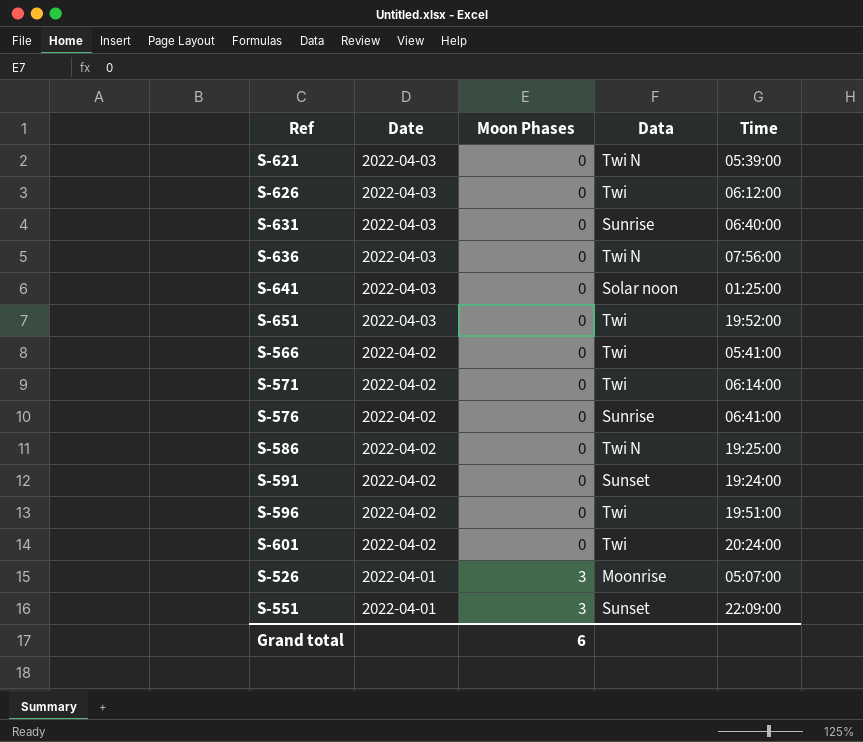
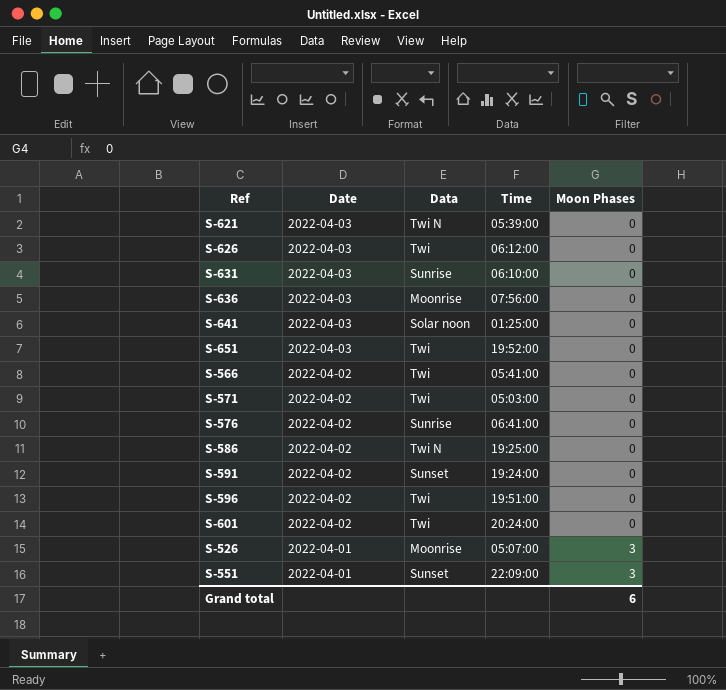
column Moon Phases | position: 3 -> 5
S-631 | Time: 06:40:00 -> 06:10:00
S-636 | Data: Twi N -> Moonrise
S-571 | Time: 06:14:00 -> 05:03:00

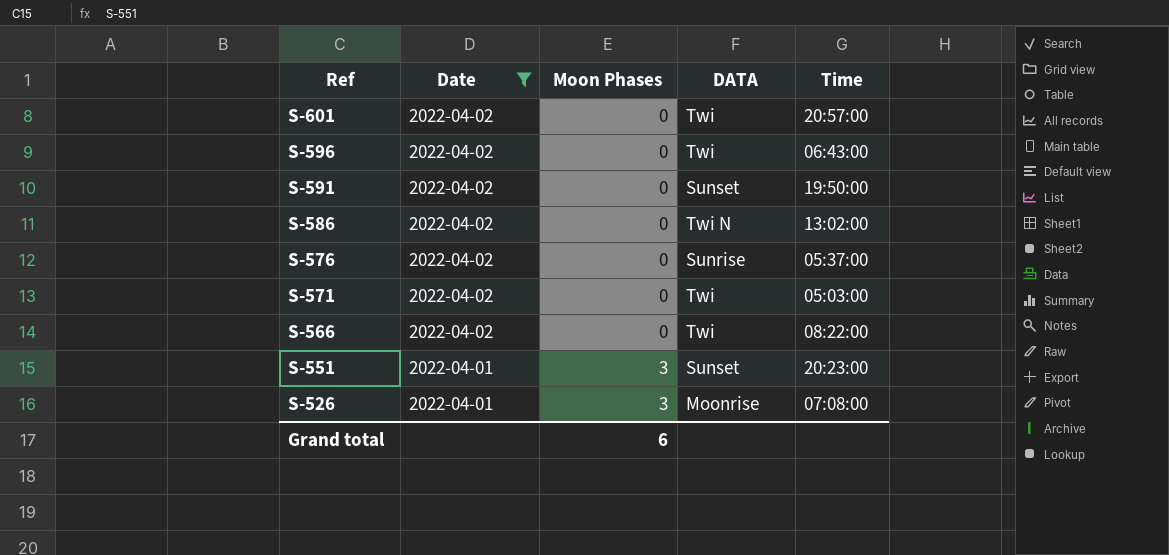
filter: none -> Date != 2022-04-03
row order: Date descending -> Ref descending
column Moon Phases | position: 5 -> 3
column name: Data -> DATA
S-601 | Time: 20:24:00 -> 20:57:00
S-596 | Time: 19:51:00 -> 06:43:00
S-591 | Time: 19:24:00 -> 19:50:00
S-586 | Time: 19:25:00 -> 13:02:00
S-576 | Time: 06:41:00 -> 05:37:00
S-566 | Time: 05:41:00 -> 08:22:00
S-551 | Time: 22:09:00 -> 20:23:00
S-526 | Time: 05:07:00 -> 07:08:00

